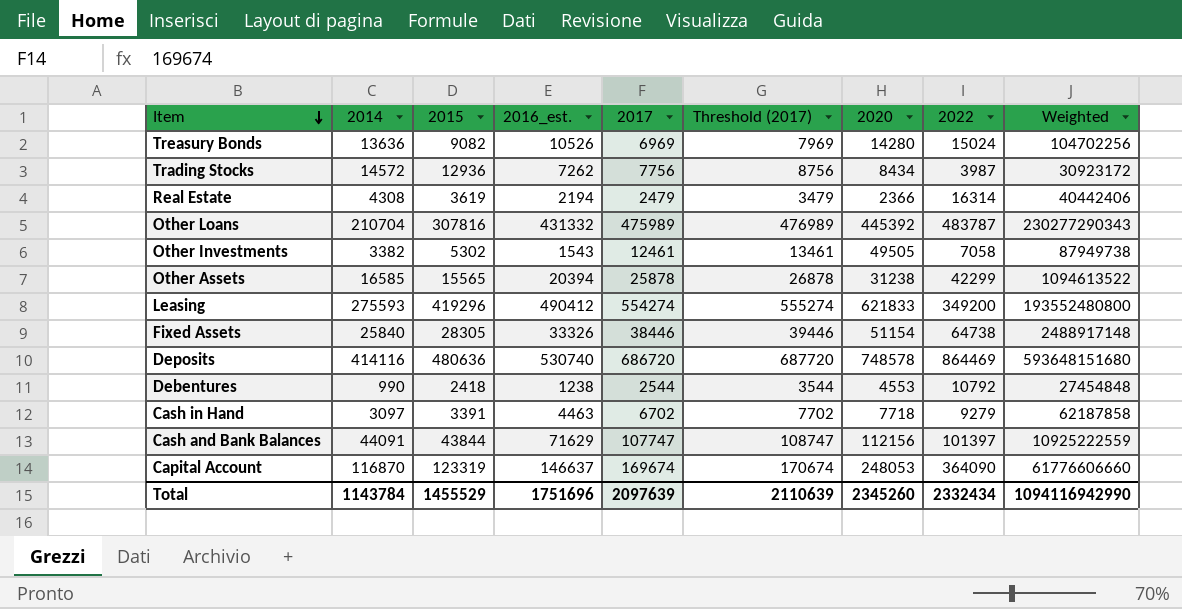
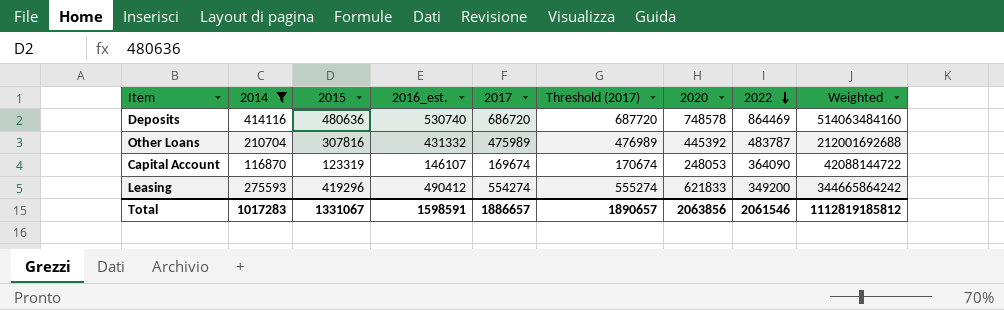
filter: none -> 2014 >= 116870
row order: Item descending -> 2022 descending
column Weighted | formula: [2017] * [2022] -> [2017] * [2020]
Capital Account | 2016_est.: 146637 -> 146107
Total | 2014: 1143784 -> 1017283
Total | 2015: 1455529 -> 1331067
Total | 2016_est.: 1751696 -> 1598591
Total | 2017: 2097639 -> 1886657
Total | Threshold (2017): 2110639 -> 1890657
Total | 2020: 2345260 -> 2063856
Total | 2022: 2332434 -> 2061546
Total | Weighted: 1094116942990 -> 1112819185812

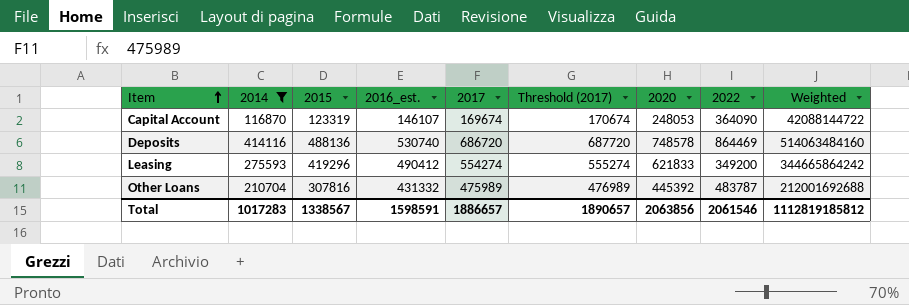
row order: 2022 descending -> Item ascending
Deposits | 2015: 480636 -> 488136
Total | 2015: 1331067 -> 1338567

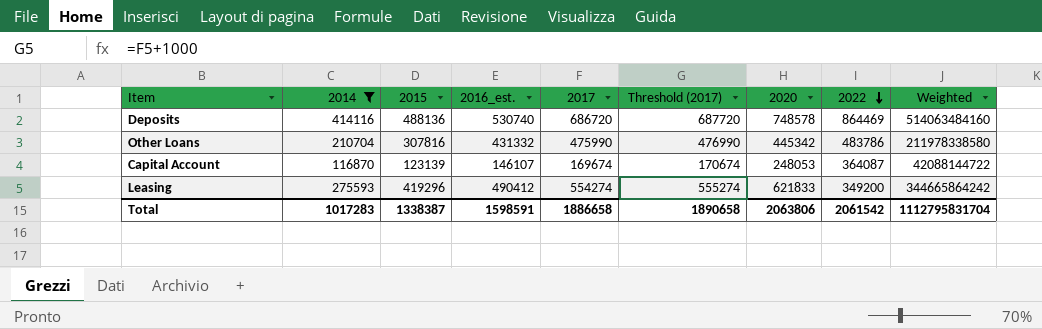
row order: Item ascending -> 2022 descending
Other Loans | 2017: 475989 -> 475990
Other Loans | Threshold (2017): 476989 -> 476990
Other Loans | 2020: 445392 -> 445342
Other Loans | 2022: 483787 -> 483786
Other Loans | Weighted: 212001692688 -> 211978338580
Capital Account | 2015: 123319 -> 123139
Capital Account | 2022: 364090 -> 364087
Total | 2015: 1338567 -> 1338387
Total | 2017: 1886657 -> 1886658
Total | Threshold (2017): 1890657 -> 1890658
Total | 2020: 2063856 -> 2063806
Total | 2022: 2061546 -> 2061542
Total | Weighted: 1112819185812 -> 1112795831704

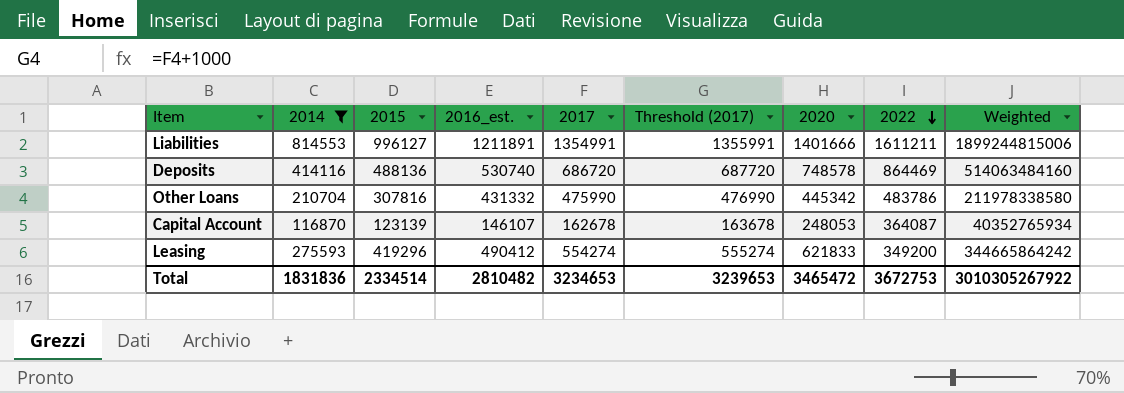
row Liabilities: none -> 814553 | 996127 | 1211891 | 1354991 | 1355991 | 1401666 | 1611211 | 1899244815006
Capital Account | 2017: 169674 -> 162678
Capital Account | Threshold (2017): 170674 -> 163678
Capital Account | Weighted: 42088144722 -> 40352765934
Total | 2014: 1017283 -> 1831836
Total | 2015: 1338387 -> 2334514
Total | 2016_est.: 1598591 -> 2810482
Total | 2017: 1886658 -> 3234653
Total | Threshold (2017): 1890658 -> 3239653
Total | 2020: 2063806 -> 3465472
Total | 2022: 2061542 -> 3672753
Total | Weighted: 1112795831704 -> 3010305267922

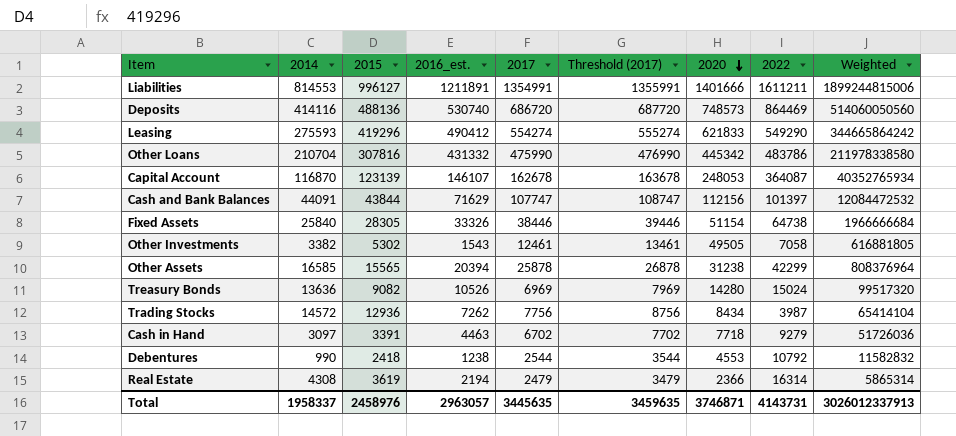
filter: 2014 >= 116870 -> none
row order: 2022 descending -> 2020 descending
Deposits | 2020: 748578 -> 748573
Deposits | Weighted: 514063484160 -> 514060050560
Leasing | 2022: 349200 -> 549290
Total | 2014: 1831836 -> 1958337
Total | 2015: 2334514 -> 2458976
Total | 2016_est.: 2810482 -> 2963057
Total | 2017: 3234653 -> 3445635
Total | Threshold (2017): 3239653 -> 3459635
Total | 2020: 3465472 -> 3746871
Total | 2022: 3672753 -> 4143731
Total | Weighted: 3010305267922 -> 3026012337913

